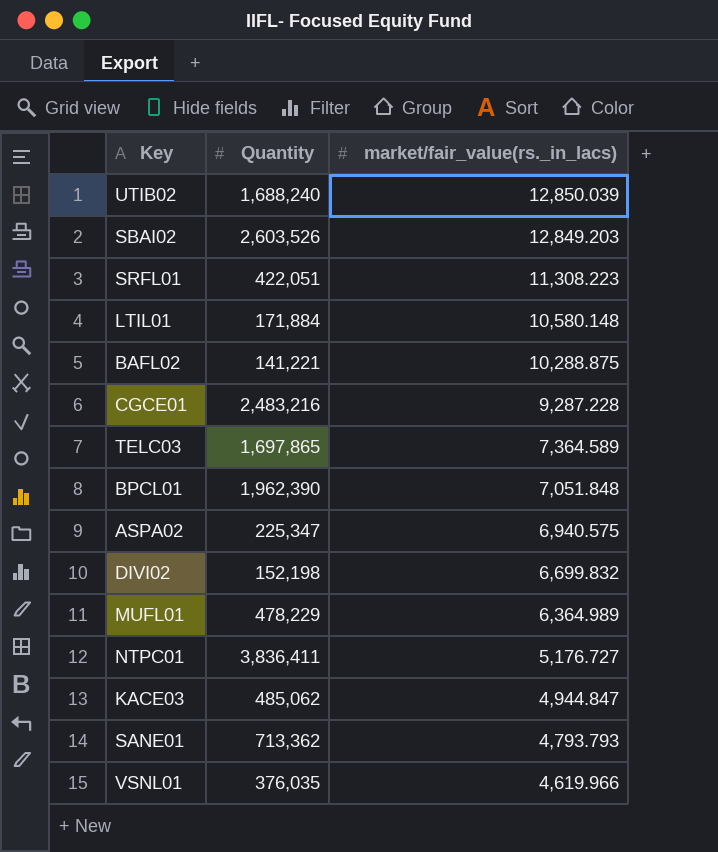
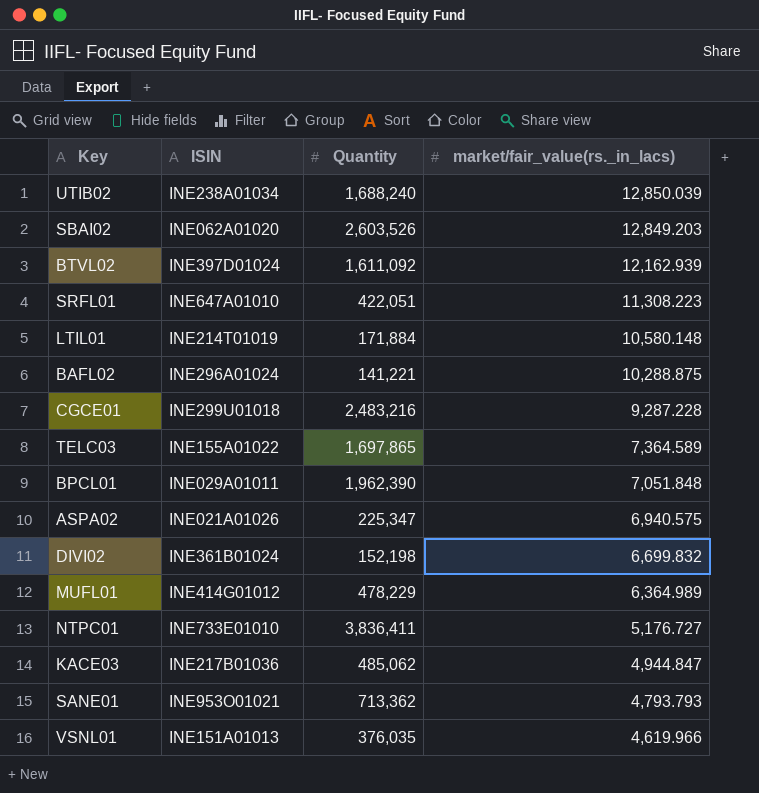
column ISIN | position: none -> 2
row BTVL02: none -> INE397D01024 | 1,611,092 | 12,162.939

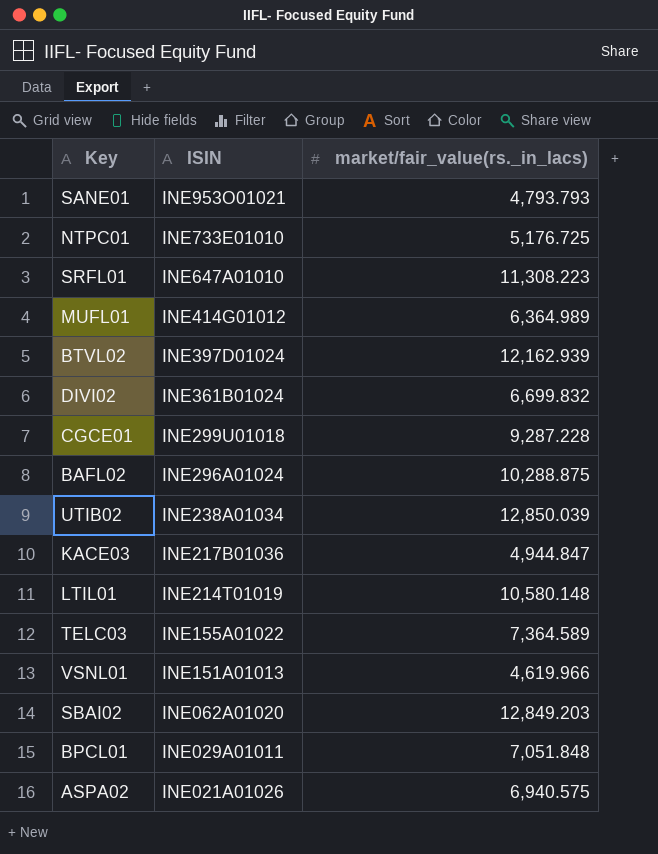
row order: market/fair_value(rs._in_lacs) descending -> ISIN descending
column Quantity | position: 3 -> none
NTPC01 | market/fair_value(rs._in_lacs): 5,176.727 -> 5,176.725

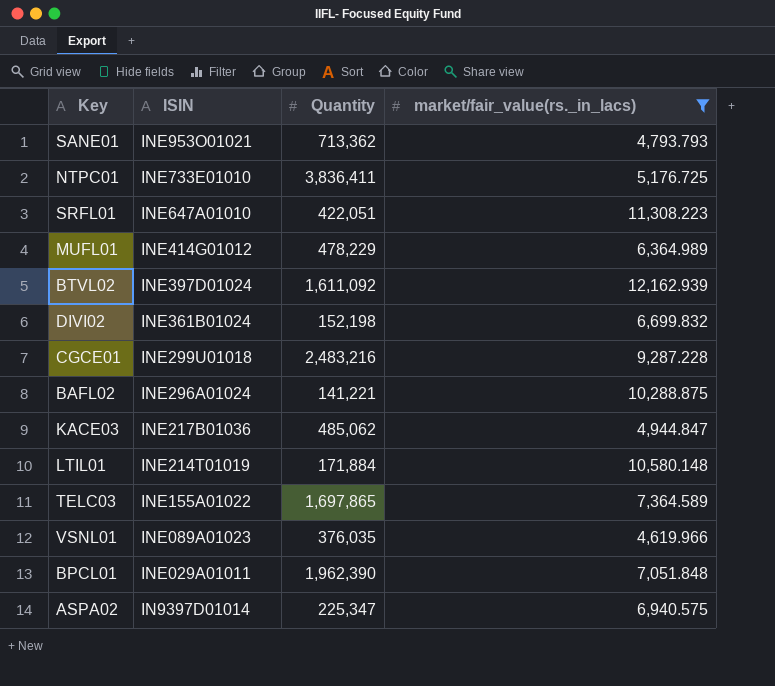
filter: none -> market/fair_value(rs._in_lacs) <= 12,162.939
column Quantity | position: none -> 3
VSNL01 | ISIN: INE151A01013 -> INE089A01023
ASPA02 | ISIN: INE021A01026 -> IN9397D01014

